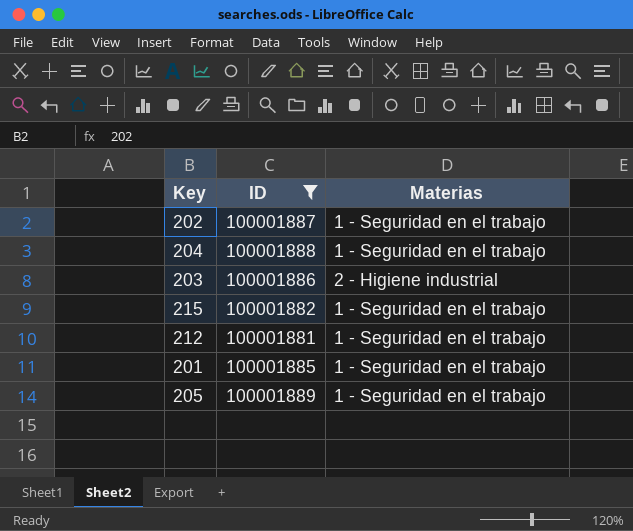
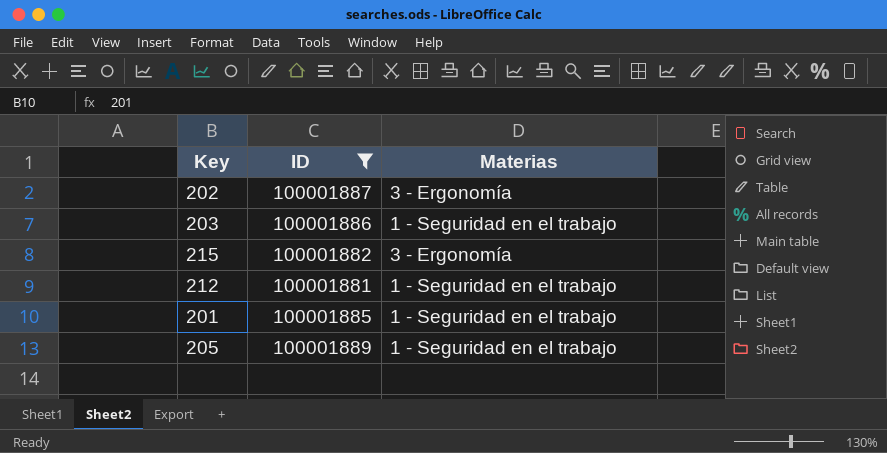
row 204: 100001888 | 1 - Seguridad en el trabajo -> none
202 | Materias: 1 - Seguridad en el trabajo -> 3 - Ergonomía
203 | Materias: 2 - Higiene industrial -> 1 - Seguridad en el trabajo
215 | Materias: 1 - Seguridad en el trabajo -> 3 - Ergonomía

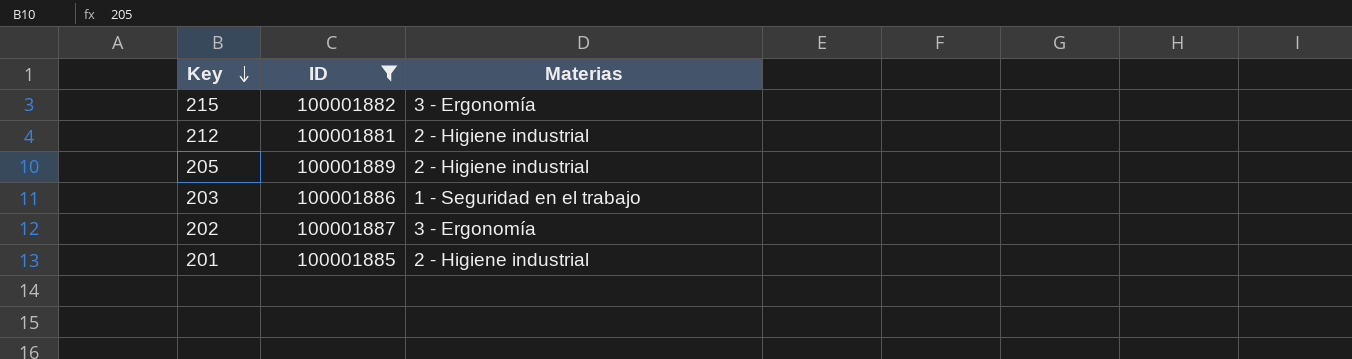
row order: none -> Key descending
212 | Materias: 1 - Seguridad en el trabajo -> 2 - Higiene industrial
205 | Materias: 1 - Seguridad en el trabajo -> 2 - Higiene industrial
201 | Materias: 1 - Seguridad en el trabajo -> 2 - Higiene industrial

